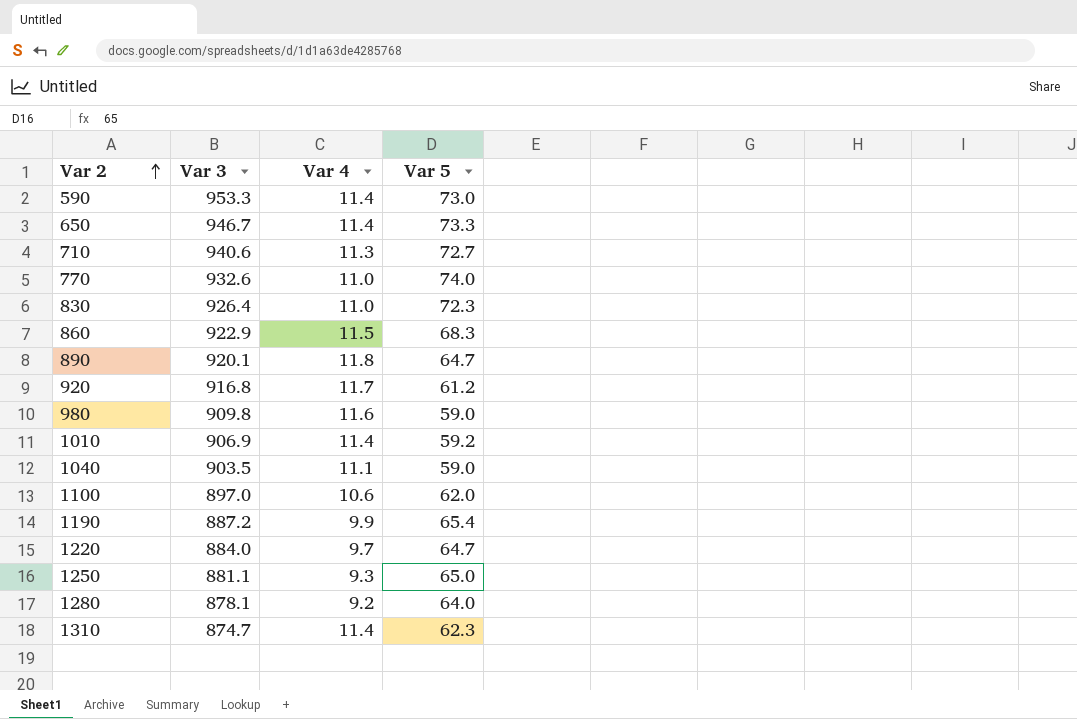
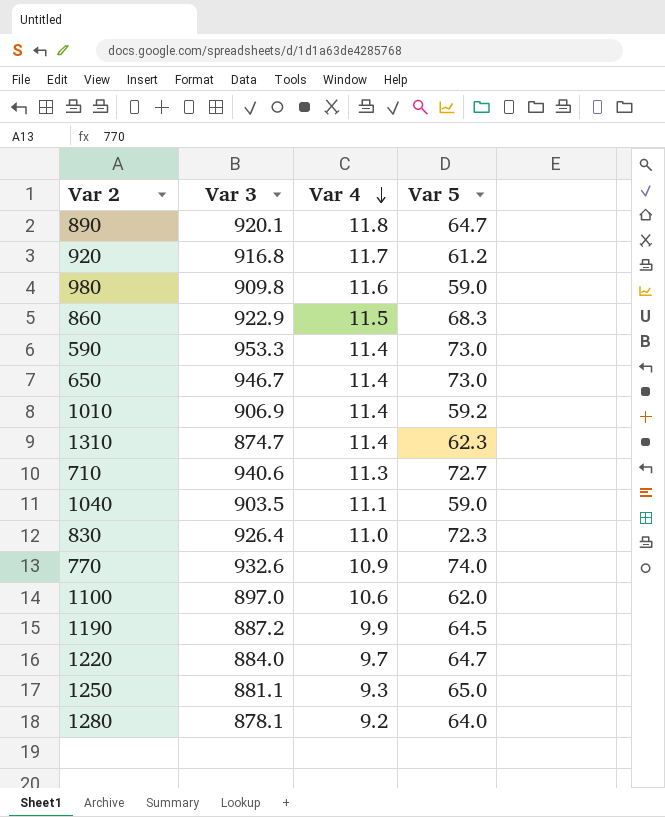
row order: Var 2 ascending -> Var 4 descending
650 | Var 5: 73.3 -> 73.0
770 | Var 4: 11.0 -> 10.9
1190 | Var 5: 65.4 -> 64.5

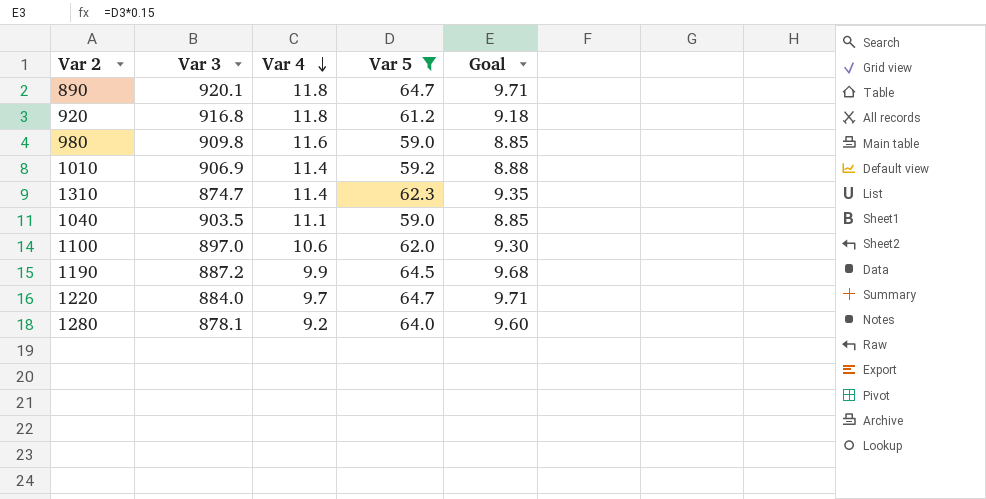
filter: none -> Var 5 <= 64.7
column Goal | formula: none -> [Var 5] * 0.15
920 | Var 4: 11.7 -> 11.8

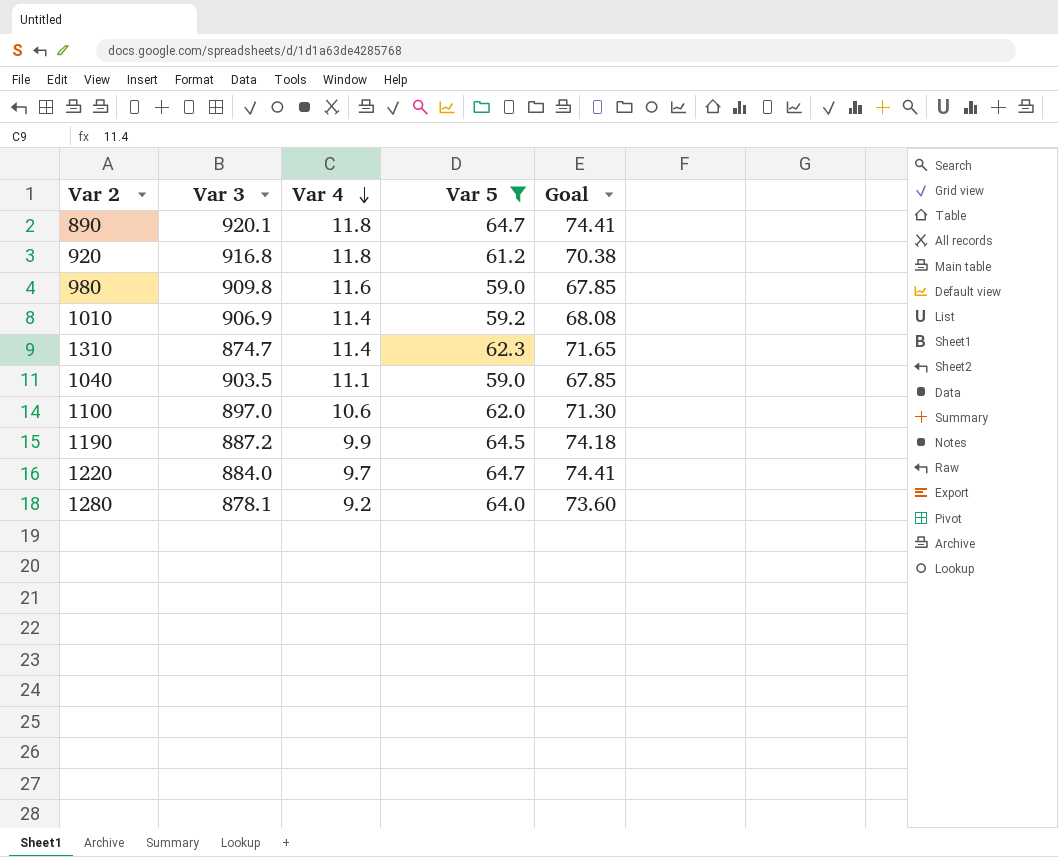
column Goal | formula: [Var 5] * 0.15 -> [Var 5] * 1.15

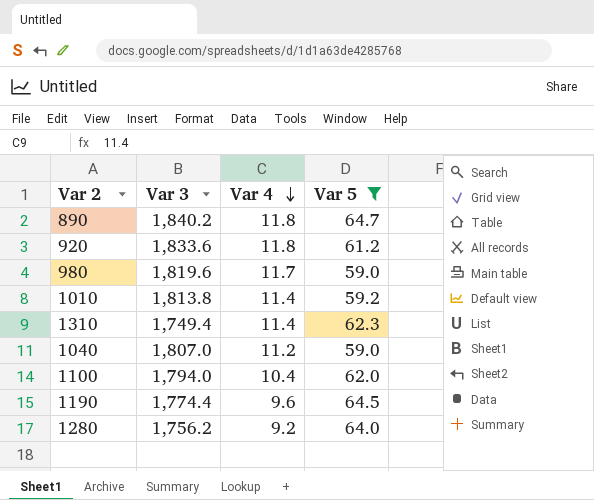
column Goal | formula: [Var 5] * 1.15 -> none
row 1220: 884.0 | 9.7 | 64.7 | 74.41 -> none
890 | Var 3: 920.1 -> 1,840.2
920 | Var 3: 916.8 -> 1,833.6
980 | Var 3: 909.8 -> 1,819.6
980 | Var 4: 11.6 -> 11.7
1010 | Var 3: 906.9 -> 1,813.8
1310 | Var 3: 874.7 -> 1,749.4
1040 | Var 3: 903.5 -> 1,807.0
1040 | Var 4: 11.1 -> 11.2
1100 | Var 3: 897.0 -> 1,794.0
1100 | Var 4: 10.6 -> 10.4
1190 | Var 3: 887.2 -> 1,774.4
1190 | Var 4: 9.9 -> 9.6
1280 | Var 3: 878.1 -> 1,756.2

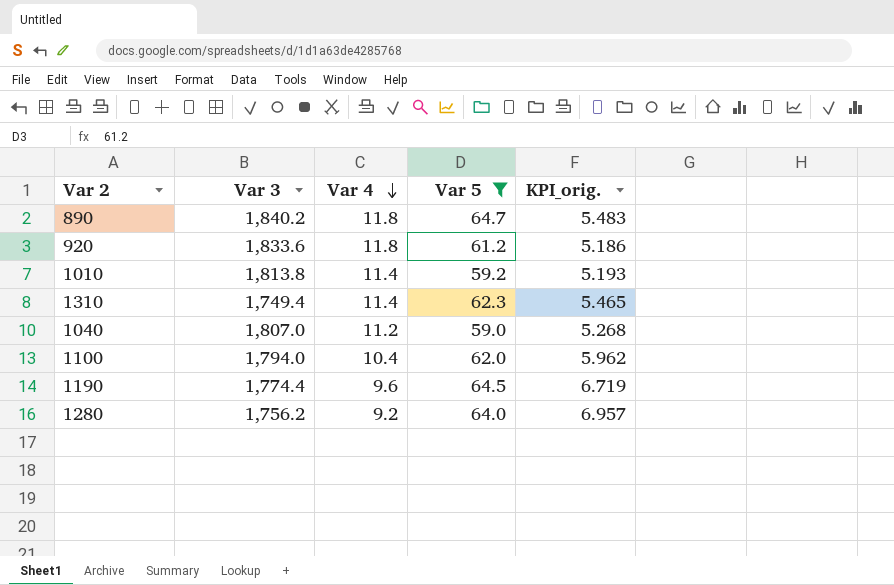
column KPI_orig. | formula: none -> [Var 5] / [Var 4]
row 980: 1,819.6 | 11.7 | 59.0 -> none

